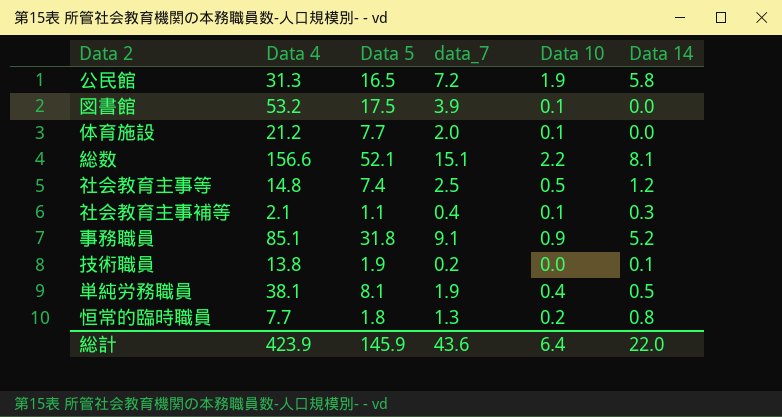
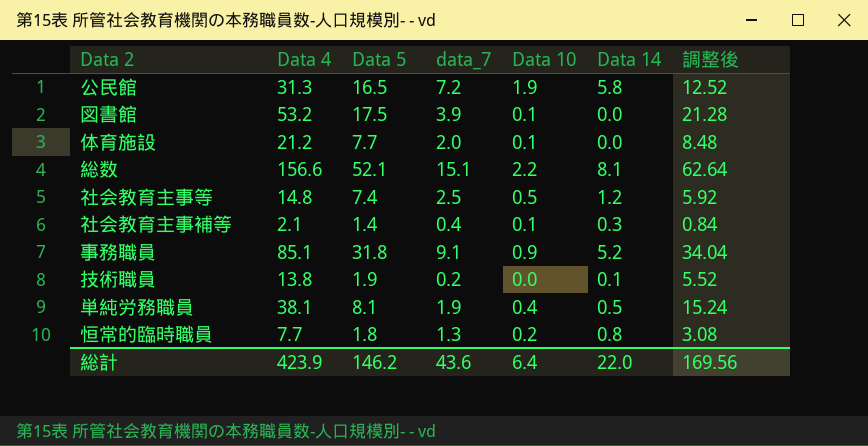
column 調整後 | formula: none -> [Data 4] * 0.4
社会教育主事補等 | Data 5: 1.1 -> 1.4
総計 | Data 5: 145.9 -> 146.2

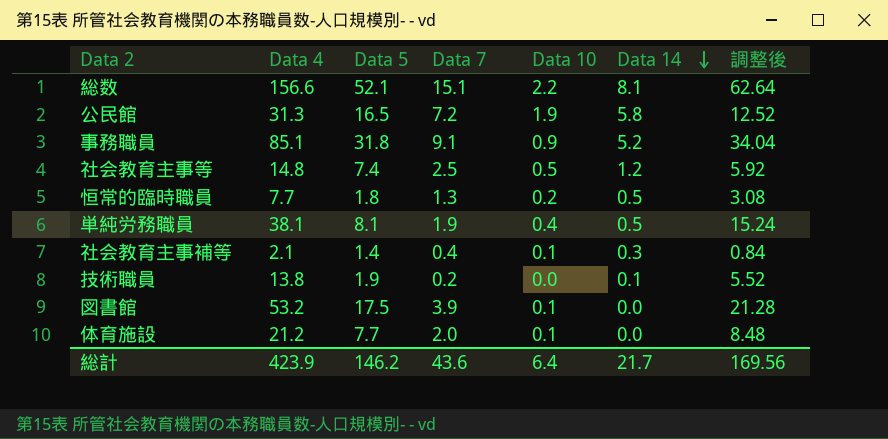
row order: none -> Data 14 descending
column name: data_7 -> Data 7
恒常的臨時職員 | Data 14: 0.8 -> 0.5
総計 | Data 14: 22.0 -> 21.7

